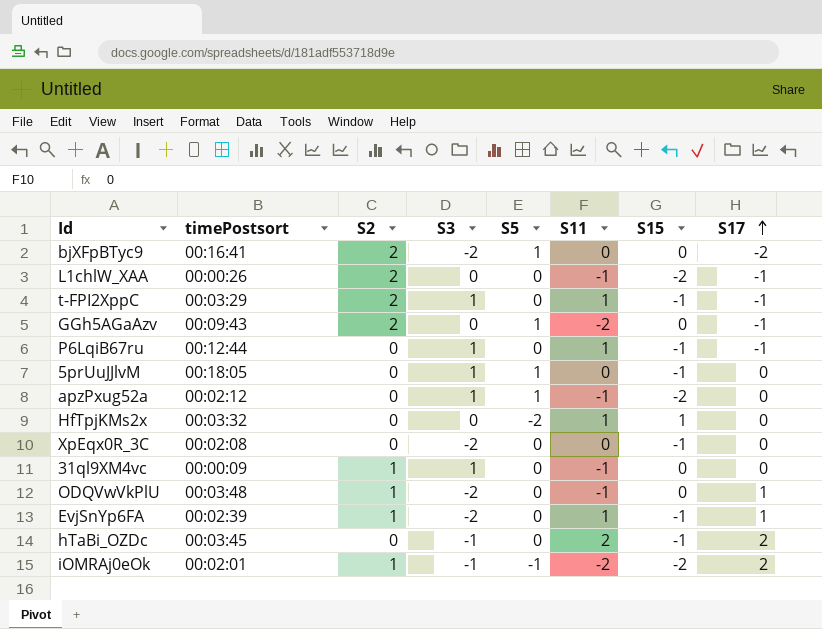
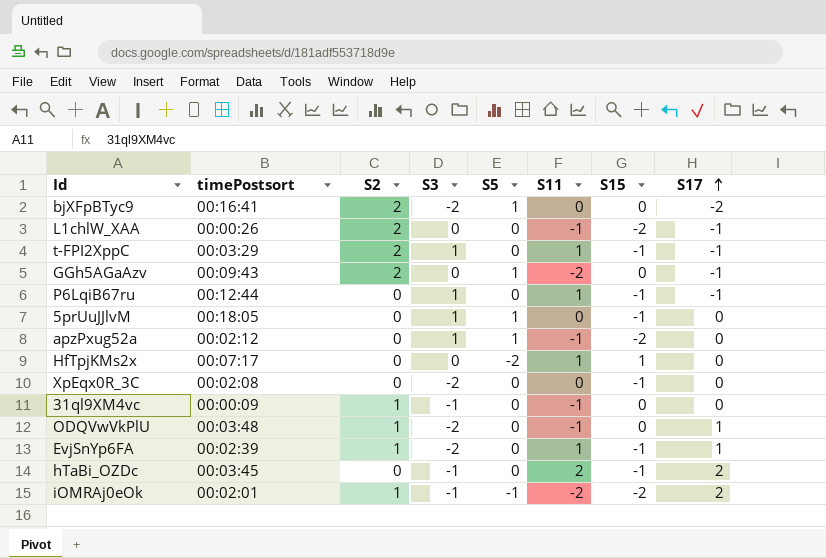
HfTpjKMs2x | timePostsort: 00:03:32 -> 00:07:17
31ql9XM4vc | S3: 1 -> -1

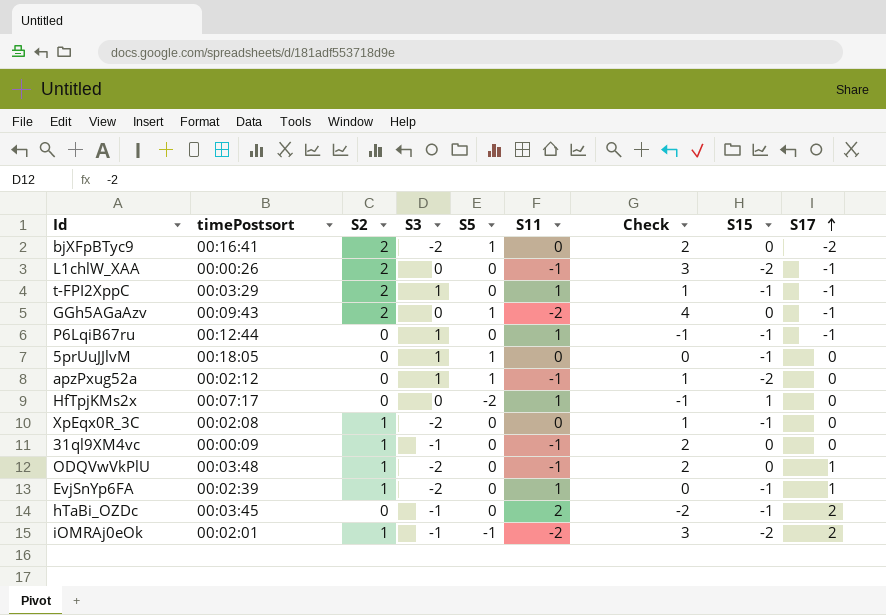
column Check | formula: none -> [S2] - [S11]
XpEqx0R_3C | S2: 0 -> 1

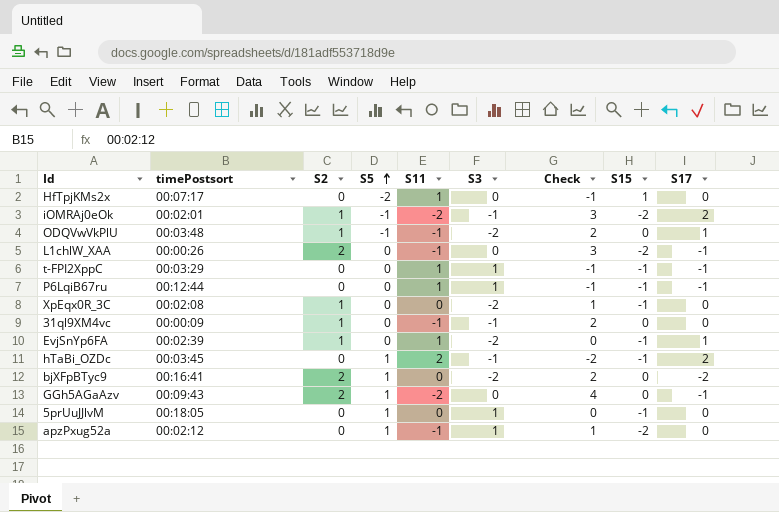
row order: S17 ascending -> S5 ascending
column S3 | position: 4 -> 6
ODQVwVkPlU | S5: 0 -> -1
t-FPI2XppC | S2: 2 -> 0
t-FPI2XppC | Check: 1 -> -1
hTaBi_OZDc | S5: 0 -> 1

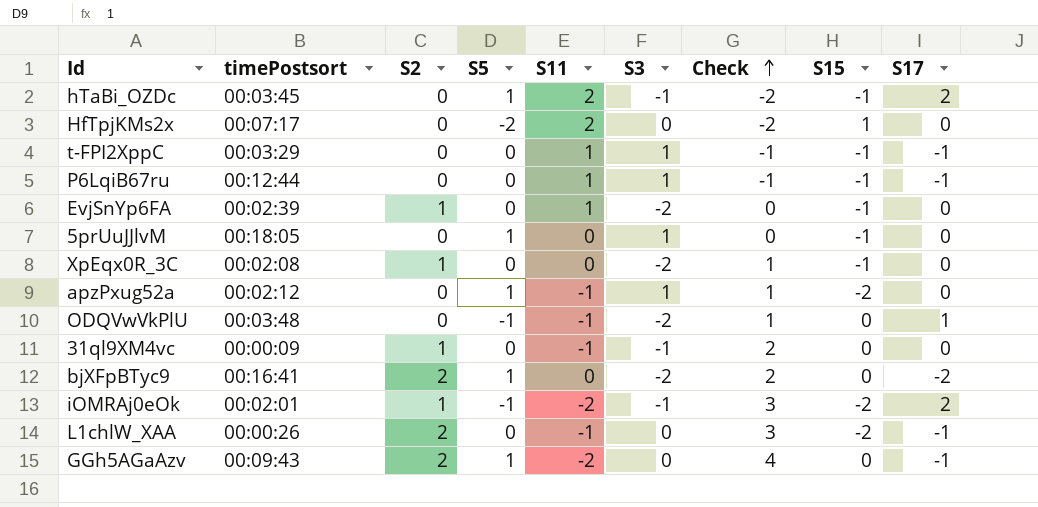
row order: S5 ascending -> Check ascending
HfTpjKMs2x | S11: 1 -> 2
HfTpjKMs2x | Check: -1 -> -2
EvjSnYp6FA | S17: 1 -> 0
ODQVwVkPlU | S2: 1 -> 0
ODQVwVkPlU | Check: 2 -> 1

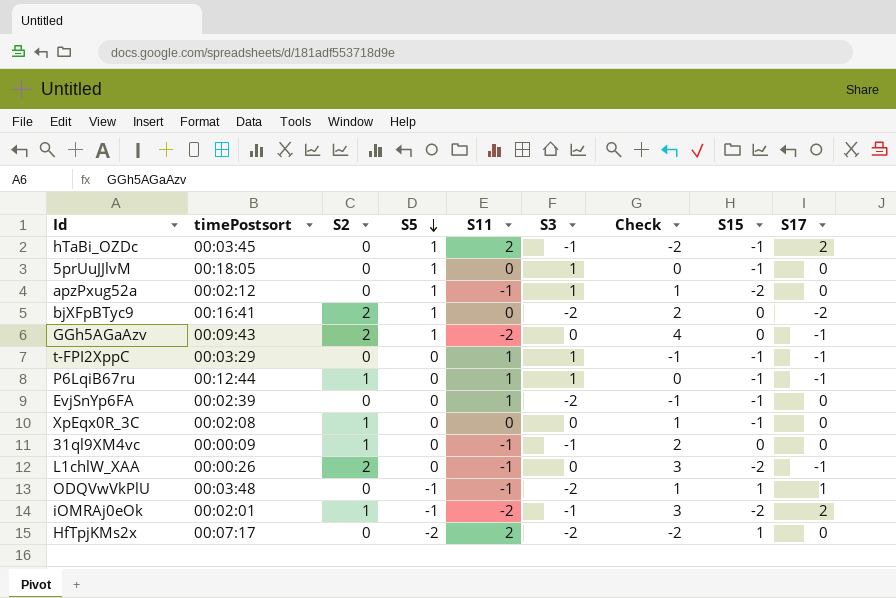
row order: Check ascending -> S5 descending
P6LqiB67ru | S2: 0 -> 1
P6LqiB67ru | Check: -1 -> 0
EvjSnYp6FA | S2: 1 -> 0
EvjSnYp6FA | Check: 0 -> -1
XpEqx0R_3C | S3: -2 -> 0
ODQVwVkPlU | S15: 0 -> 1
HfTpjKMs2x | S3: 0 -> -2

